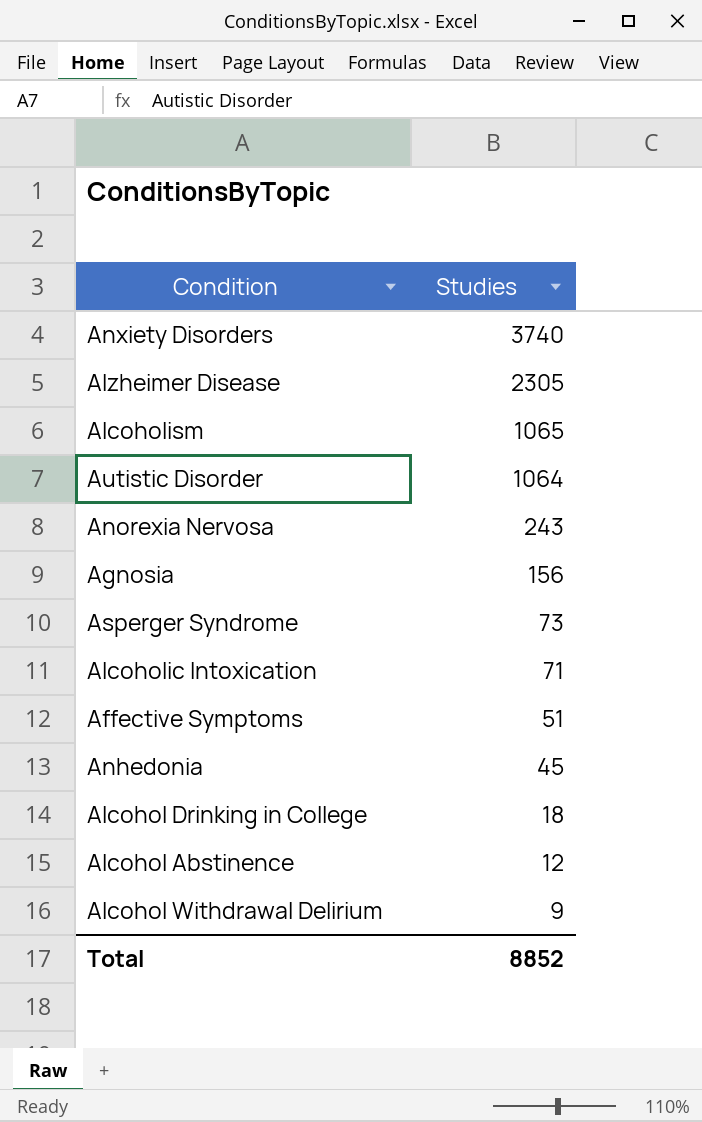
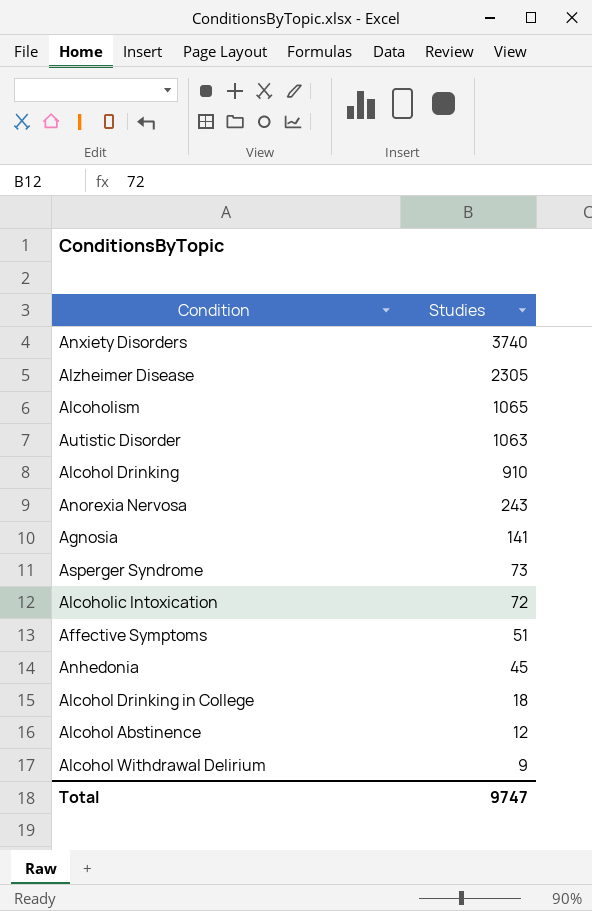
Autistic Disorder | Studies: 1064 -> 1063
row Alcohol Drinking: none -> 910
Agnosia | Studies: 156 -> 141
Alcoholic Intoxication | Studies: 71 -> 72
Total | Studies: 8852 -> 9747

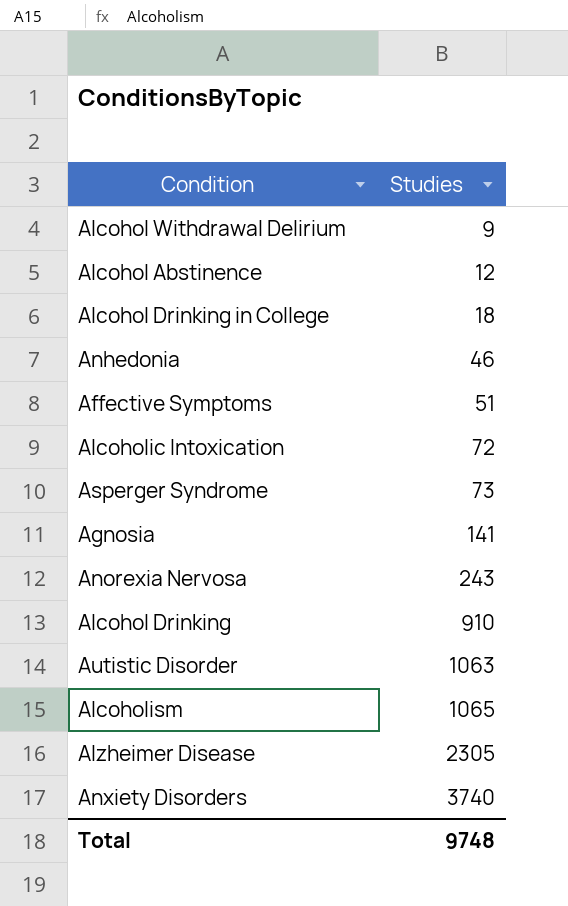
row order: Studies descending -> Studies ascending
Anhedonia | Studies: 45 -> 46
Total | Studies: 9747 -> 9748

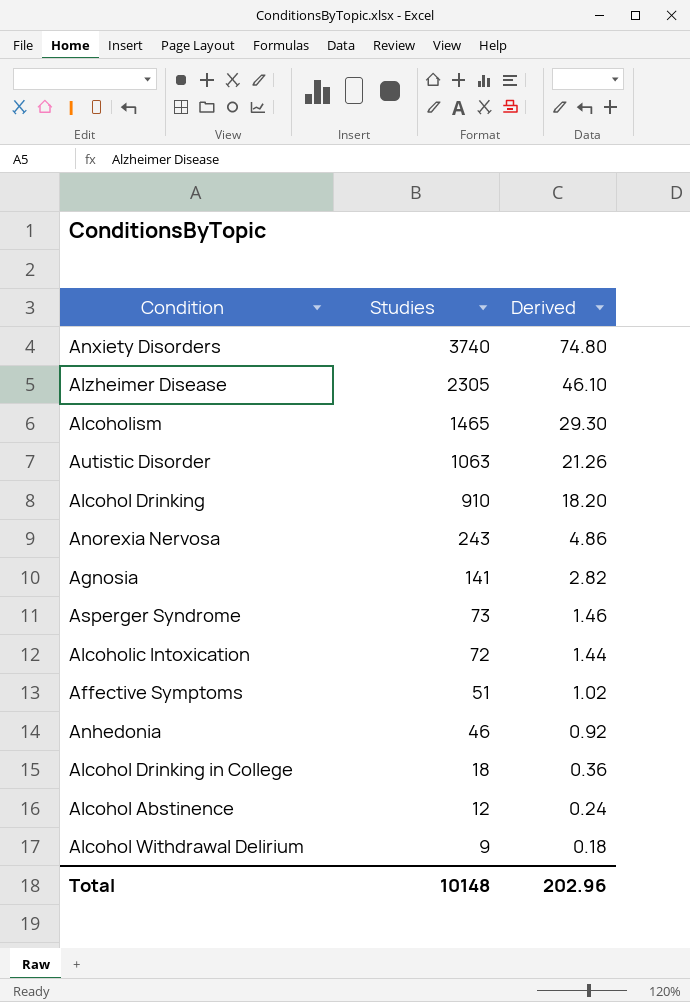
row order: Studies ascending -> Studies descending
column Derived | formula: none -> [Studies] * 0.02
Alcoholism | Studies: 1065 -> 1465
Total | Studies: 9748 -> 10148

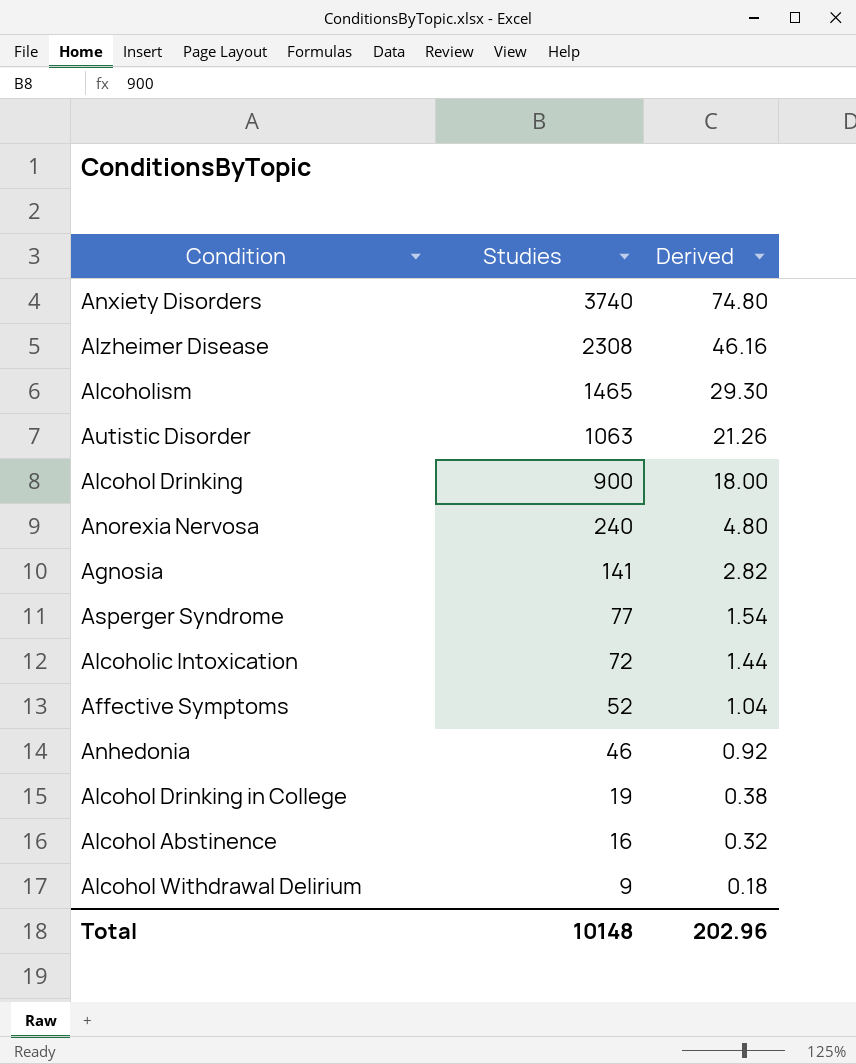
Alzheimer Disease | Studies: 2305 -> 2308
Alzheimer Disease | Derived: 46.10 -> 46.16
Alcohol Drinking | Studies: 910 -> 900
Alcohol Drinking | Derived: 18.20 -> 18.00
Anorexia Nervosa | Studies: 243 -> 240
Anorexia Nervosa | Derived: 4.86 -> 4.80
Asperger Syndrome | Studies: 73 -> 77
Asperger Syndrome | Derived: 1.46 -> 1.54
Affective Symptoms | Studies: 51 -> 52
Affective Symptoms | Derived: 1.02 -> 1.04
Alcohol Drinking in College | Studies: 18 -> 19
Alcohol Drinking in College | Derived: 0.36 -> 0.38
Alcohol Abstinence | Studies: 12 -> 16
Alcohol Abstinence | Derived: 0.24 -> 0.32

